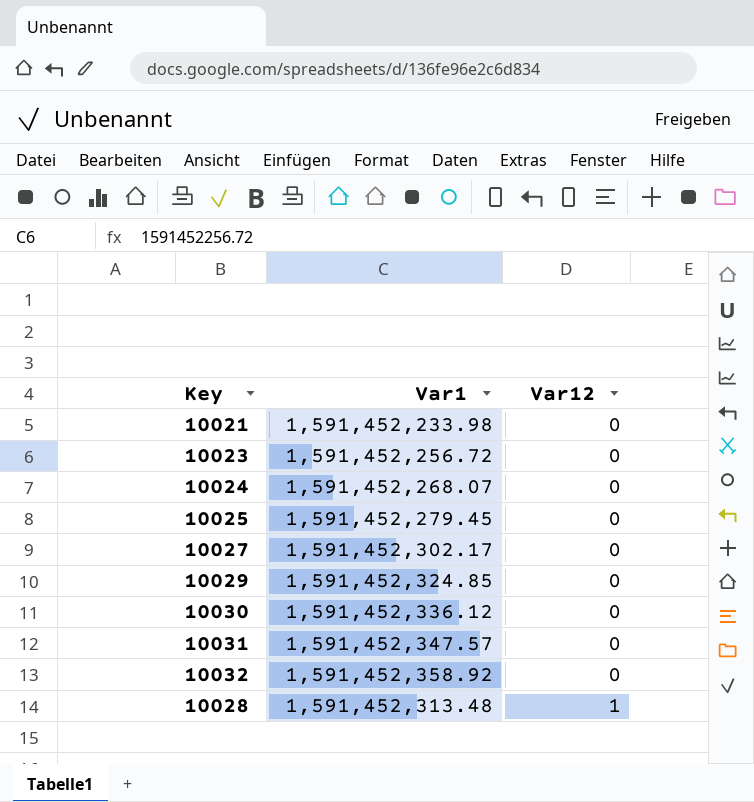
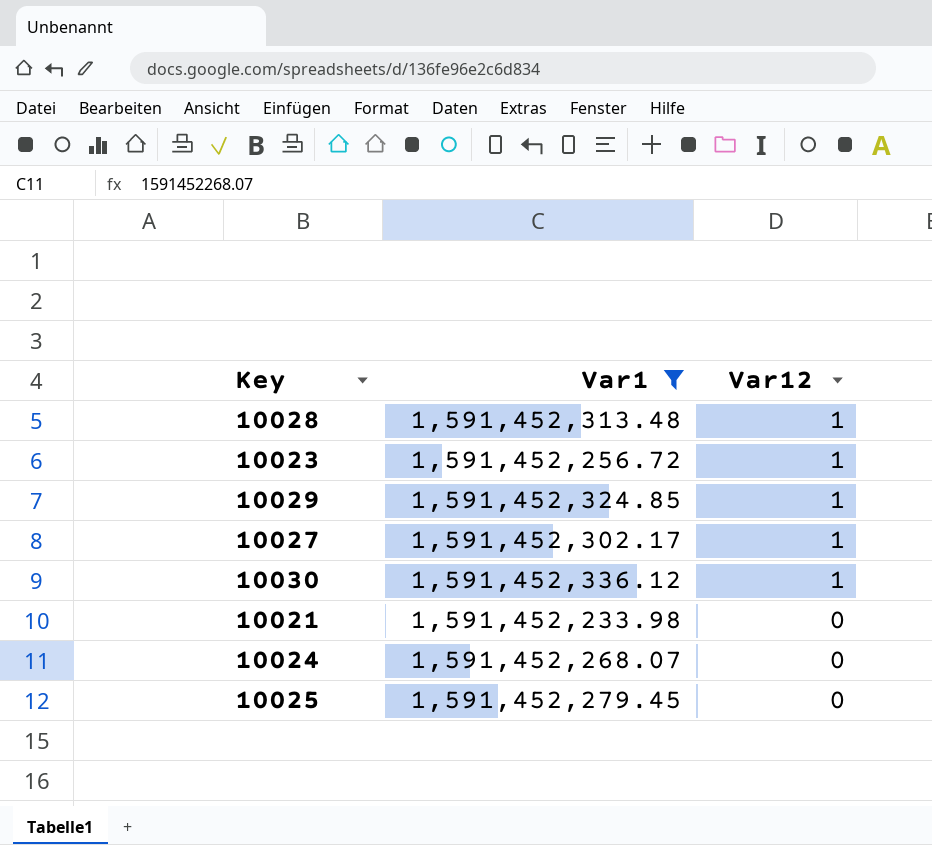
filter: none -> Var1 <= 1,591,452,336.12
row order: Var12 ascending -> Var12 descending
10023 | Var12: 0 -> 1
10029 | Var12: 0 -> 1
10027 | Var12: 0 -> 1
10030 | Var12: 0 -> 1

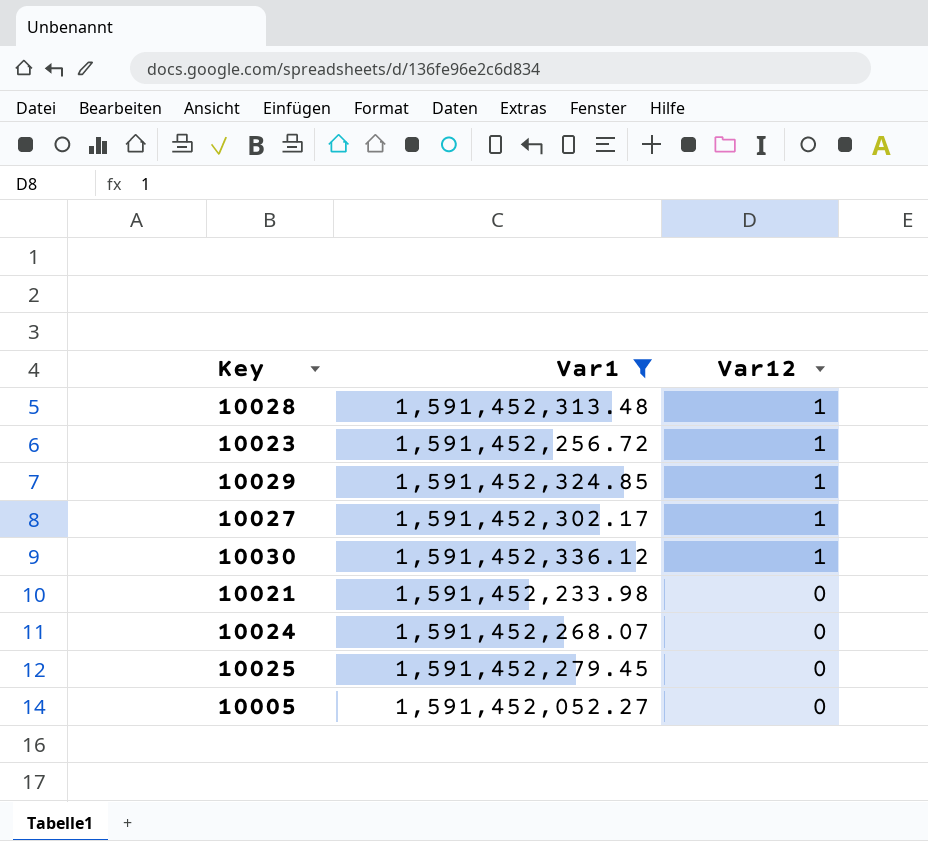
row 10005: none -> 1,591,452,052.27 | 0

